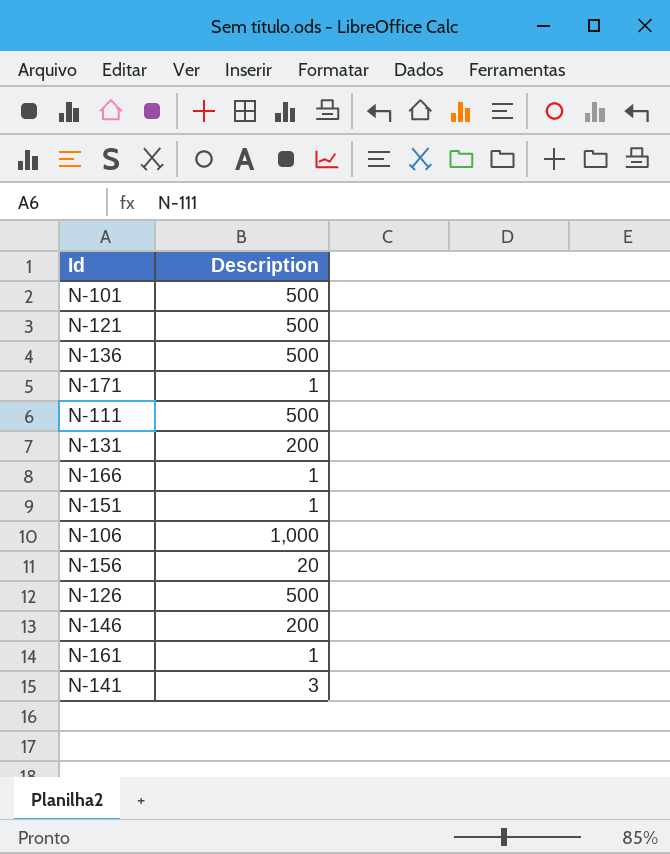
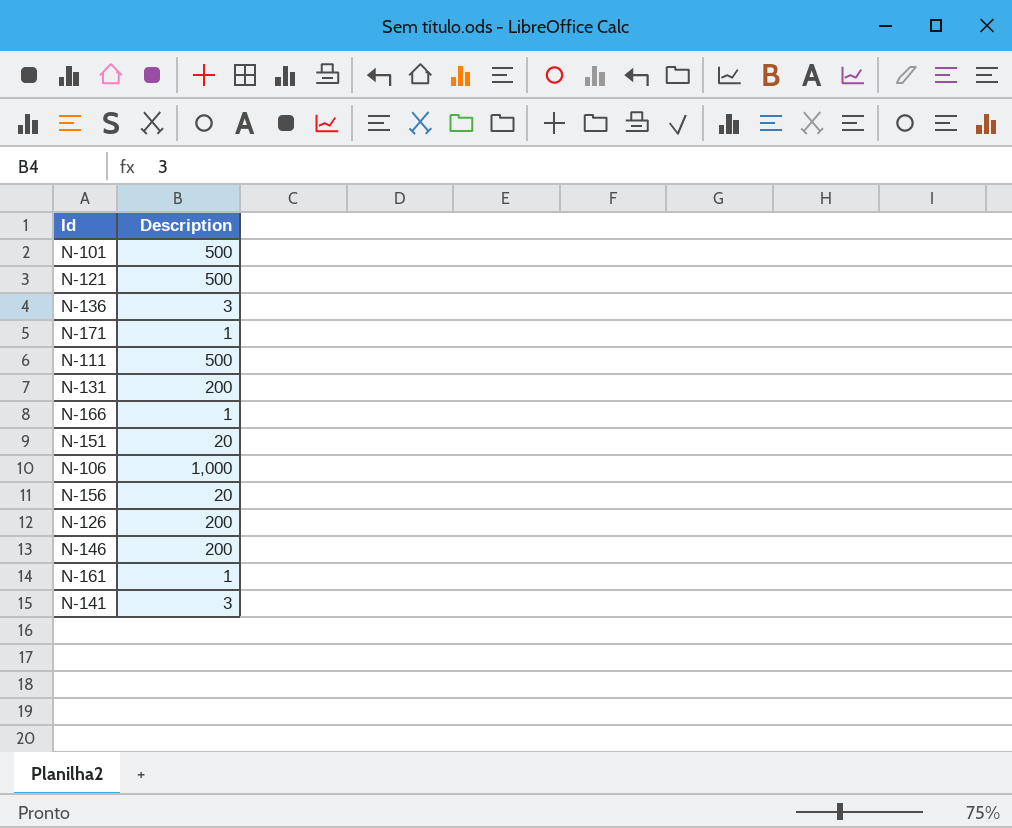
N-136 | Description: 500 -> 3
N-151 | Description: 1 -> 20
N-126 | Description: 500 -> 200

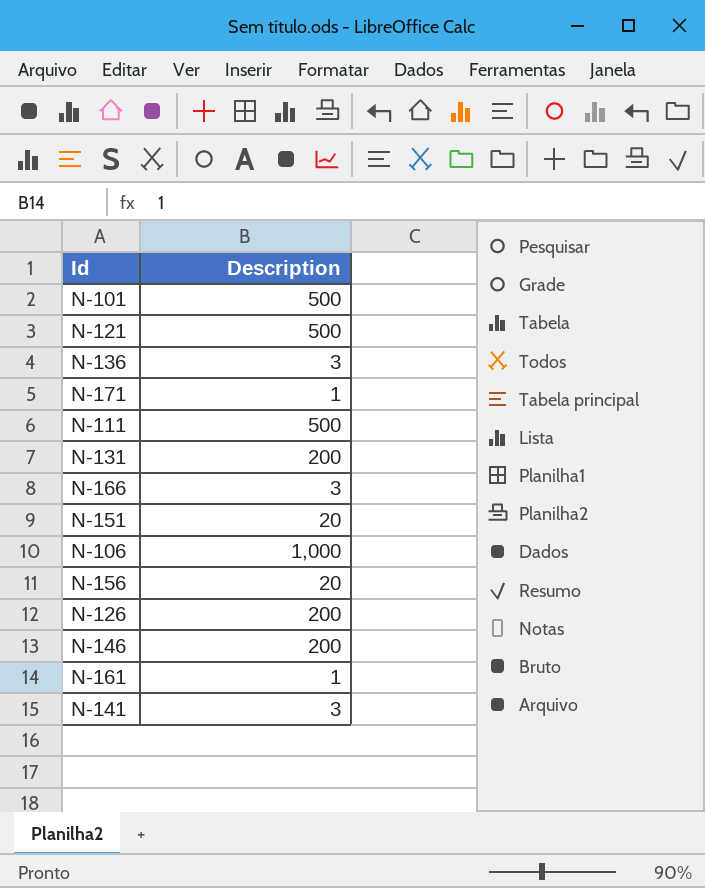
N-166 | Description: 1 -> 3

